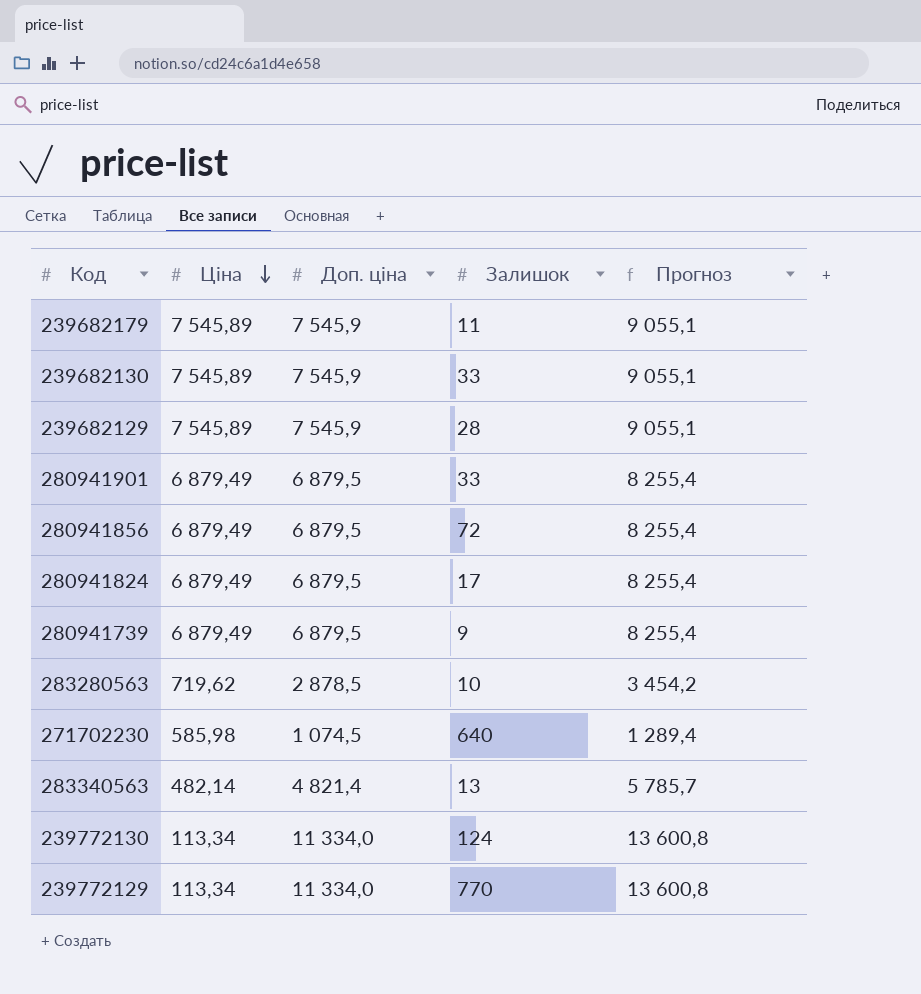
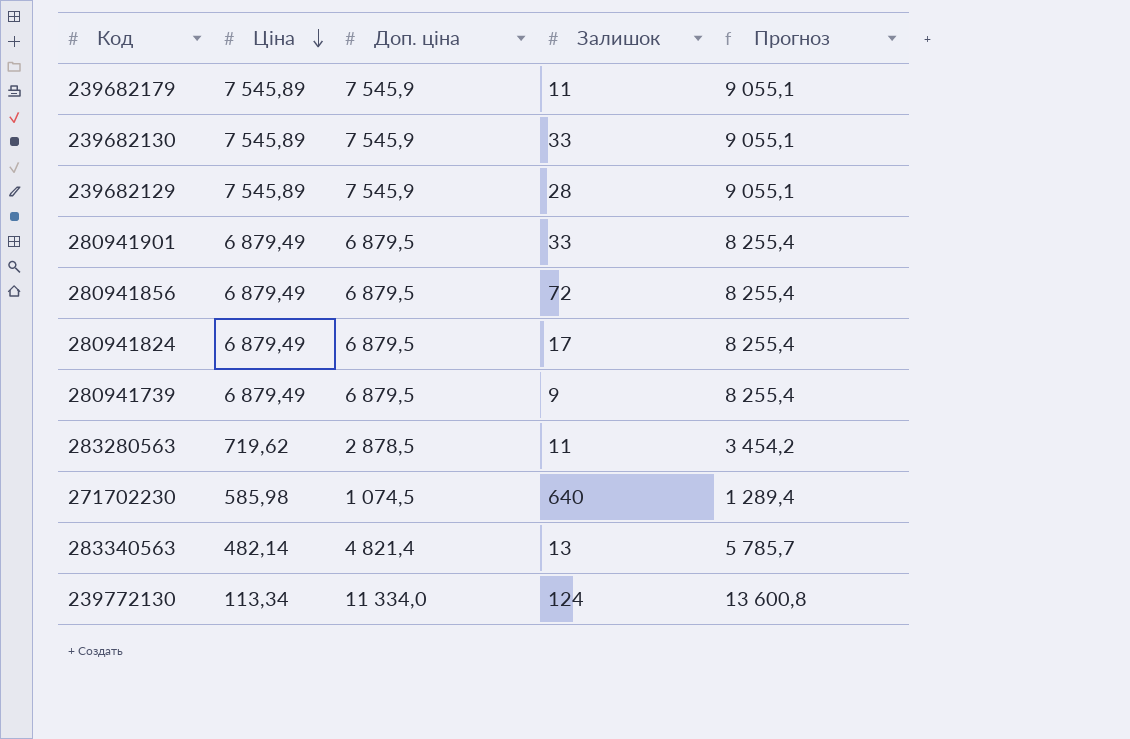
row 239772129: 113,34 | 11 334,0 | 770 | 13 600,8 -> none
283280563 | Залишок: 10 -> 11

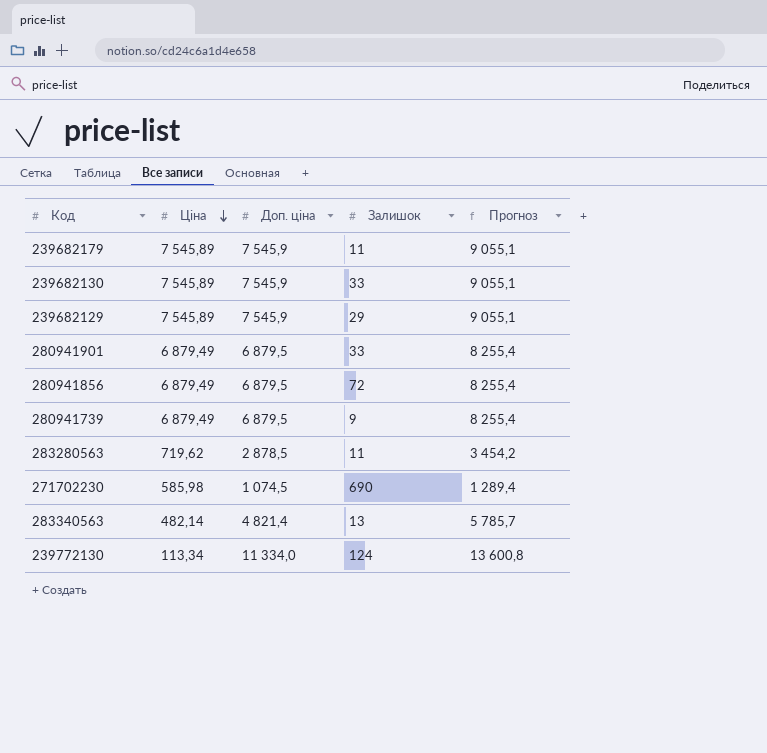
row 280941824: 6 879,49 | 6 879,5 | 17 | 8 255,4 -> none
239682129 | Залишок: 28 -> 29
271702230 | Залишок: 640 -> 690

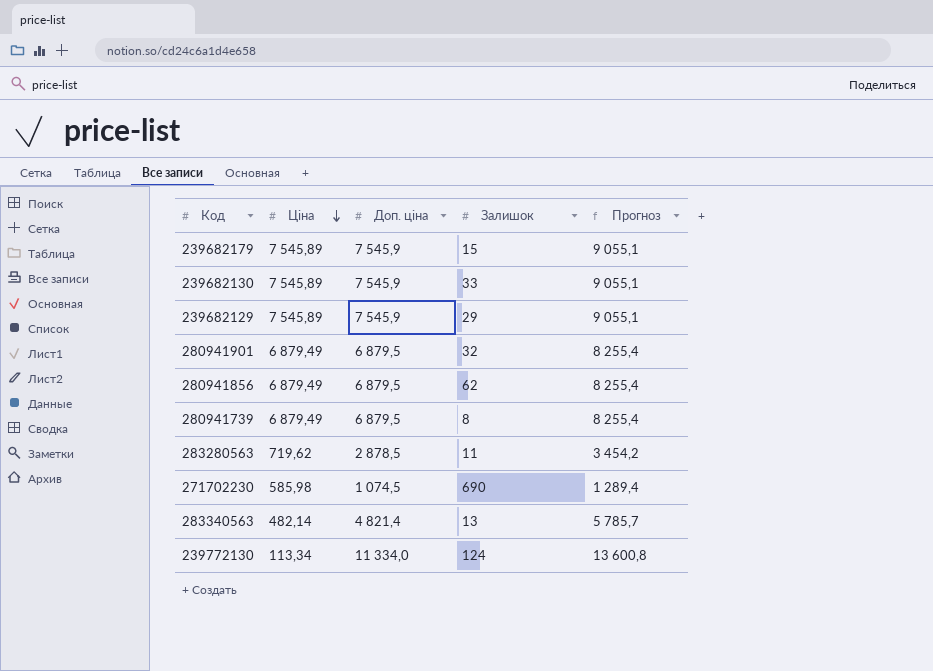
239682179 | Залишок: 11 -> 15
280941901 | Залишок: 33 -> 32
280941856 | Залишок: 72 -> 62
280941739 | Залишок: 9 -> 8

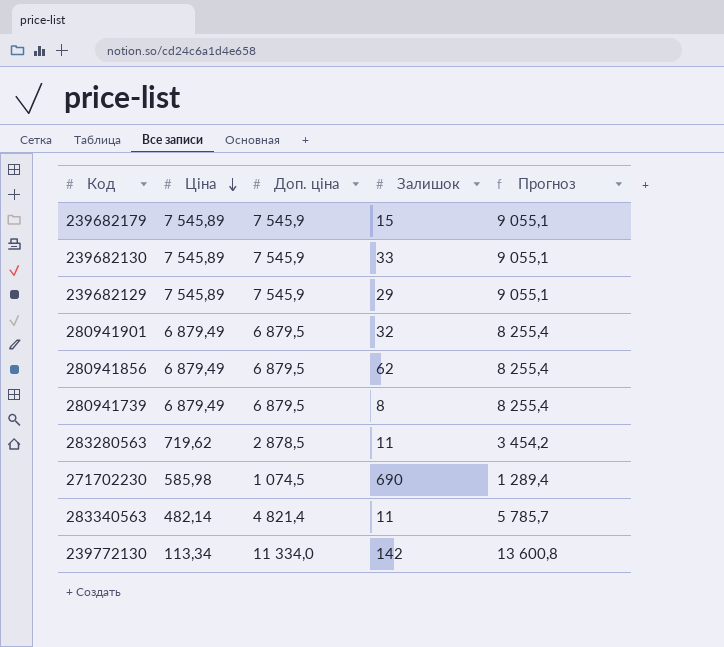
283340563 | Залишок: 13 -> 11
239772130 | Залишок: 124 -> 142

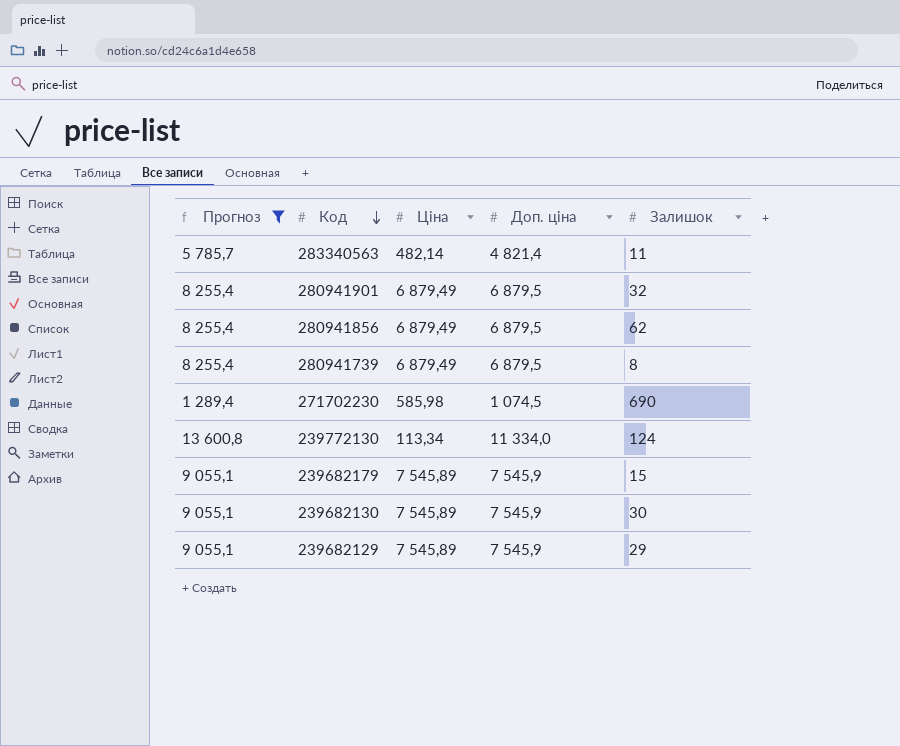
filter: none -> Прогноз != 3 454,2
row order: Ціна descending -> Код descending
column Прогноз | position: 5 -> 1
239772130 | Залишок: 142 -> 124
239682130 | Залишок: 33 -> 30

